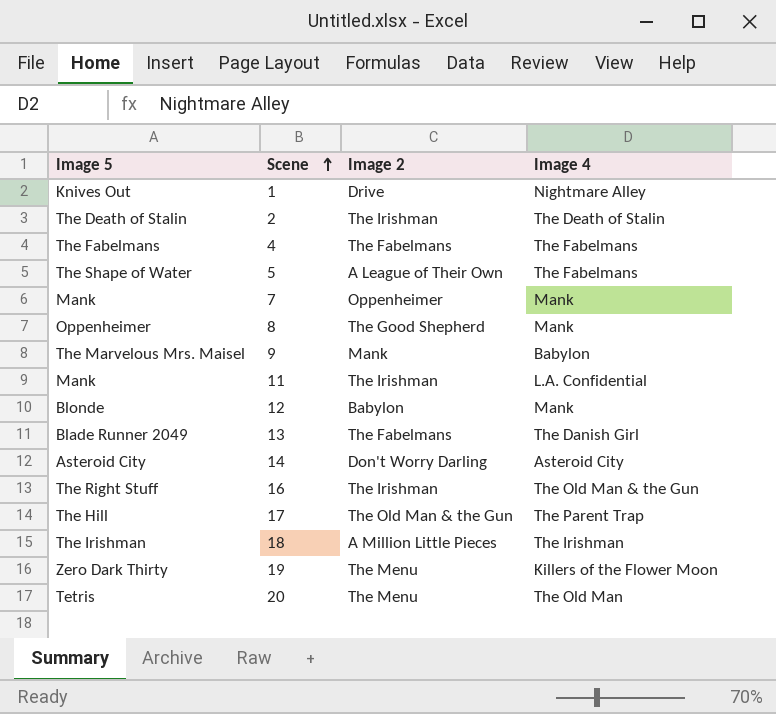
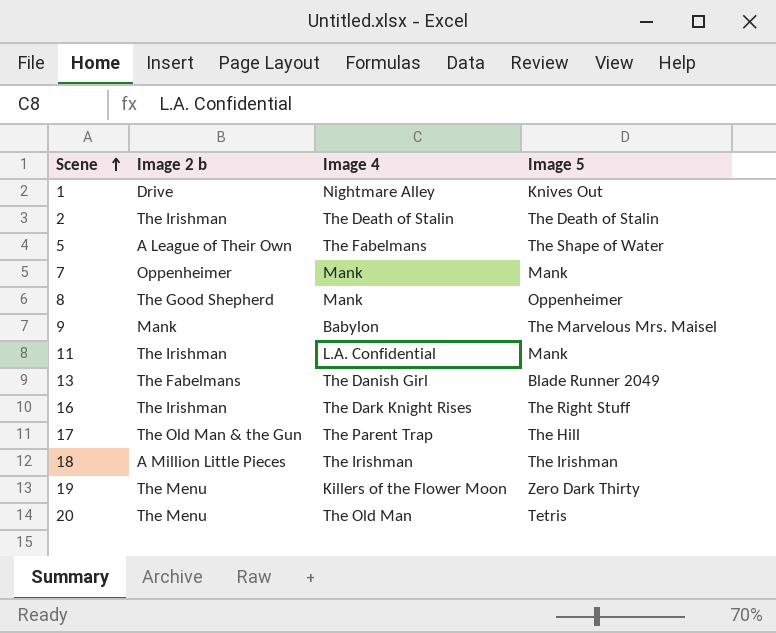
column name: Image 2 -> Image 2 b
column Image 5 | position: 1 -> 4
row 4: The Fabelmans | The Fabelmans | The Fabelmans -> none
row 12: Blonde | Babylon | Mank -> none
row 14: Asteroid City | Don't Worry Darling | Asteroid City -> none
16 | Image 4: The Old Man & the Gun -> The Dark Knight Rises

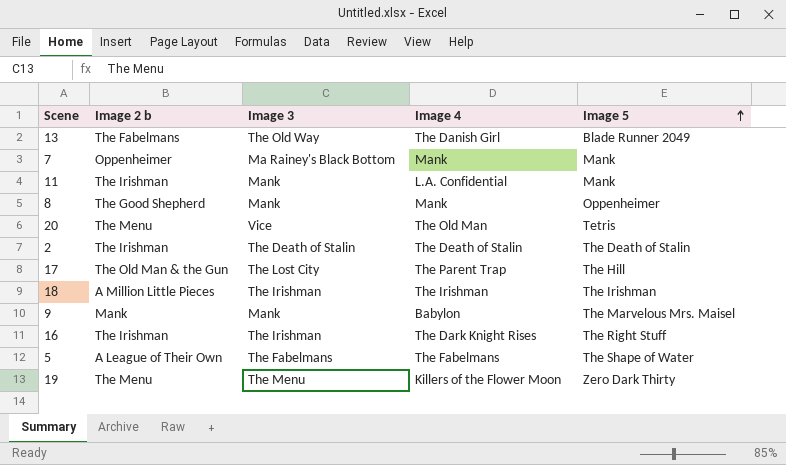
row order: Scene ascending -> Image 5 ascending
column Image 3 | position: none -> 3
row 1: Drive | Nightmare Alley | Knives Out -> none

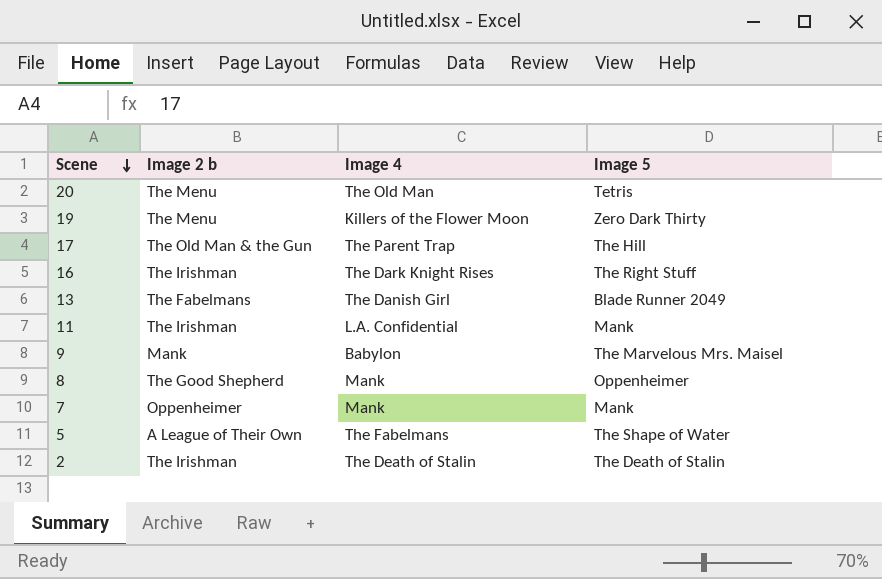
row order: Image 5 ascending -> Scene descending
column Image 3 | position: 3 -> none
row 18: A Million Little Pieces | The Irishman | The Irishman | The Irishman -> none

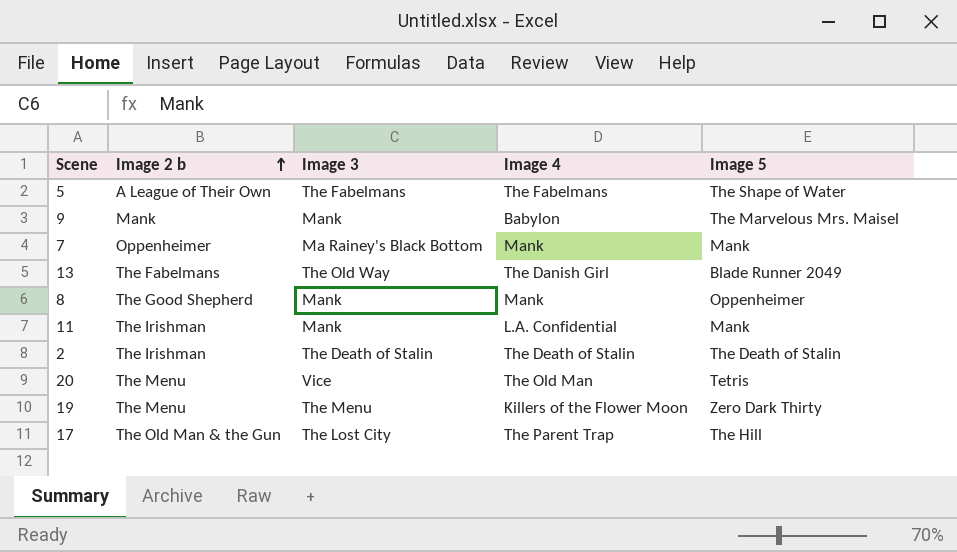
row order: Scene descending -> Image 2 b ascending
column Image 3 | position: none -> 3
row 16: The Irishman | The Dark Knight Rises | The Right Stuff -> none

